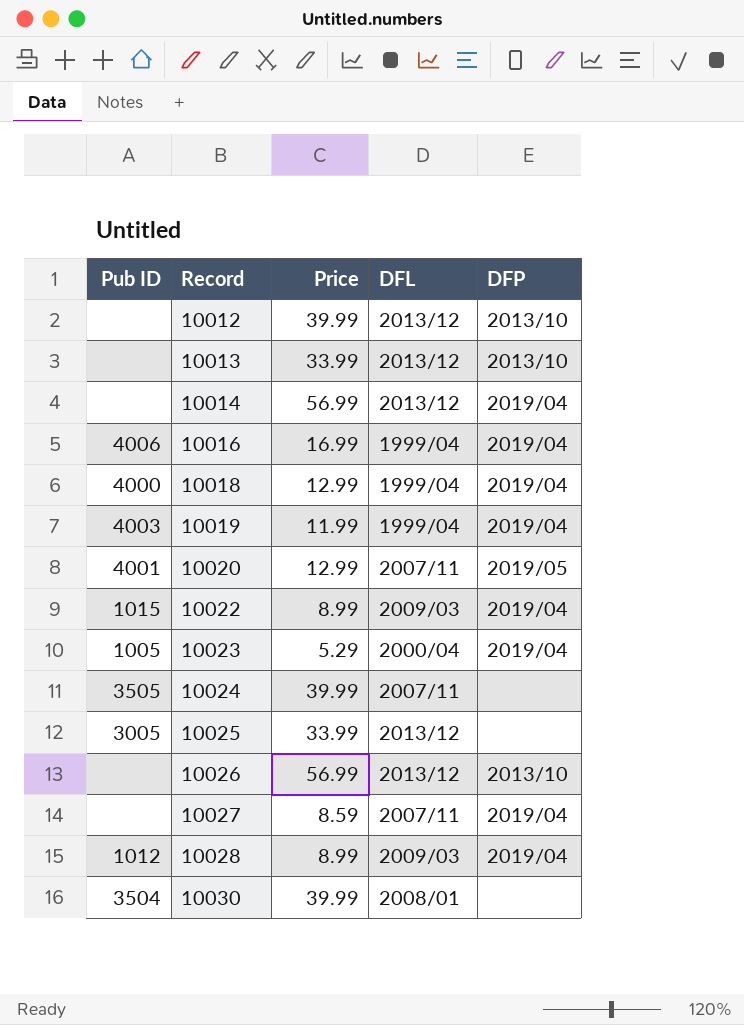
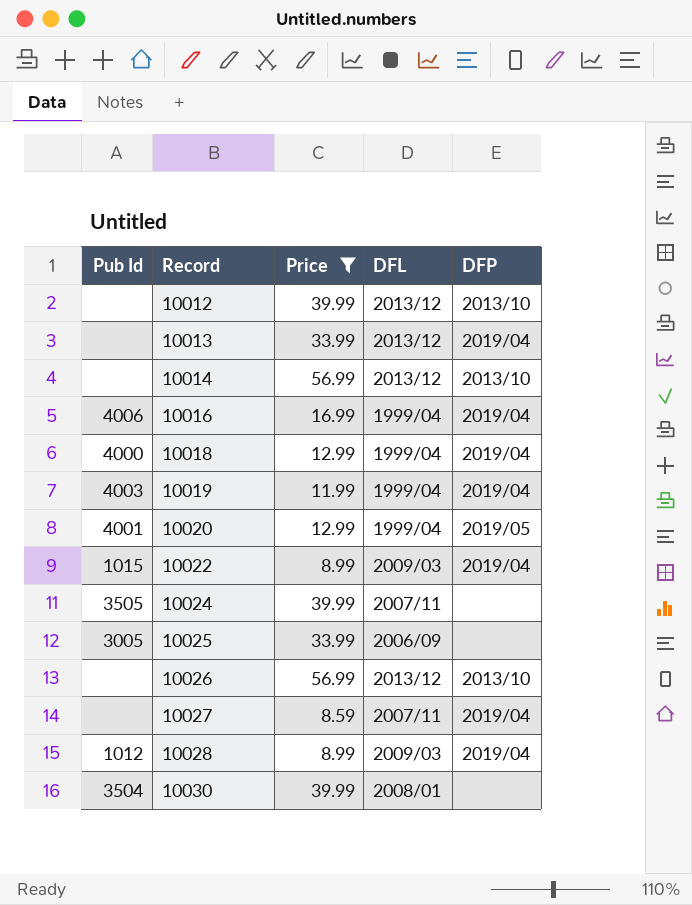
filter: none -> Price != 5.29
column name: Pub ID -> Pub Id
10013 | DFP: 2013/10 -> 2019/04
10014 | DFP: 2019/04 -> 2013/10
10020 | DFL: 2007/11 -> 1999/04
10025 | DFL: 2013/12 -> 2006/09

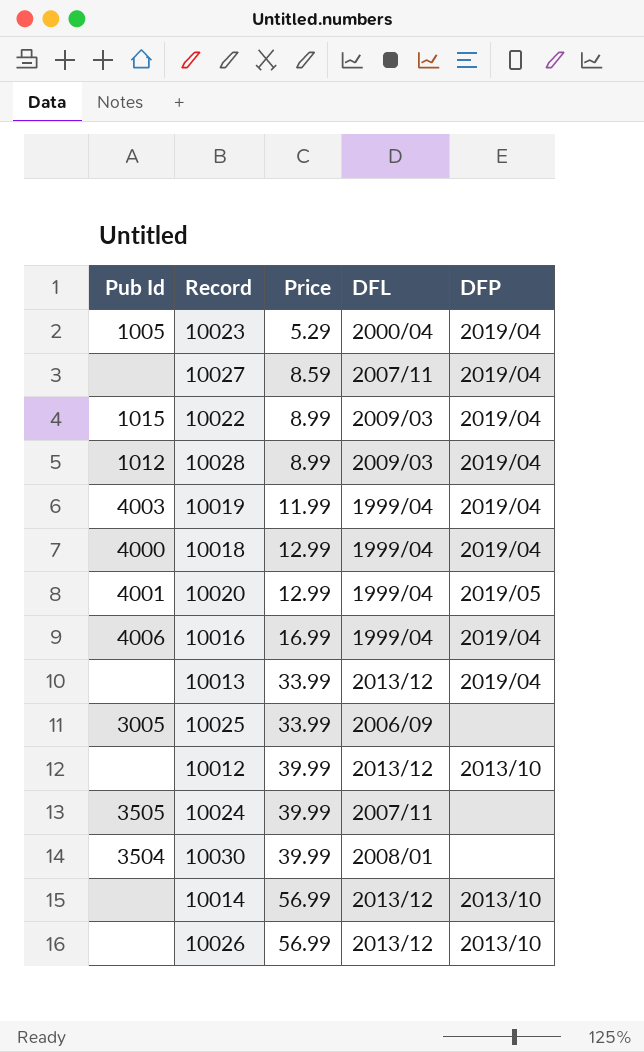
filter: Price != 5.29 -> none
row order: Record ascending -> Price ascending

